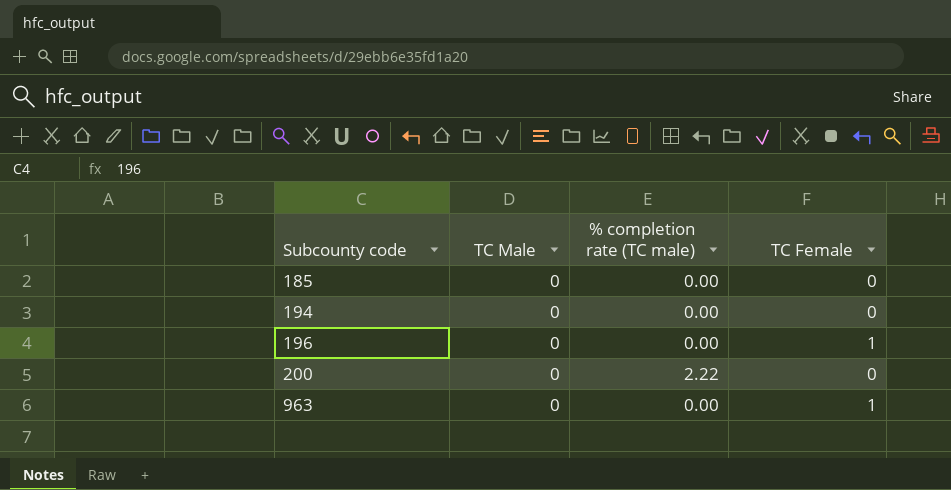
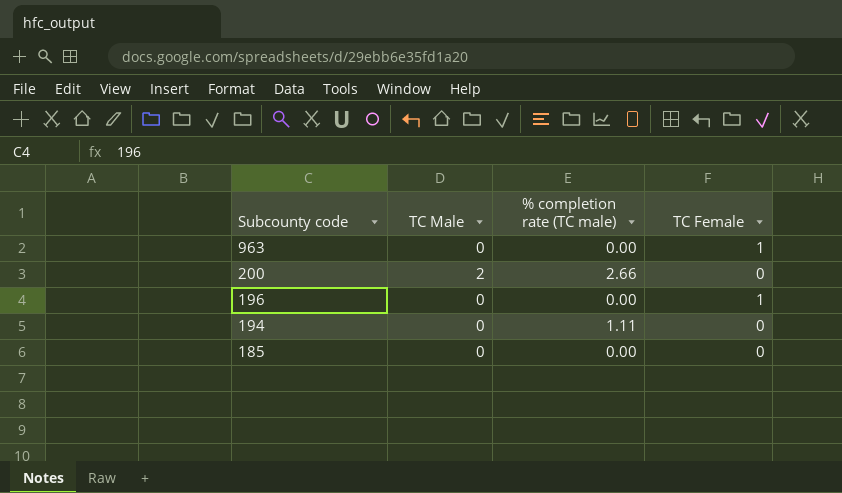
row order: Subcounty code ascending -> Subcounty code descending
200 | TC Male: 0 -> 2
200 | % completion rate (TC male): 2.22 -> 2.66
194 | % completion rate (TC male): 0.00 -> 1.11

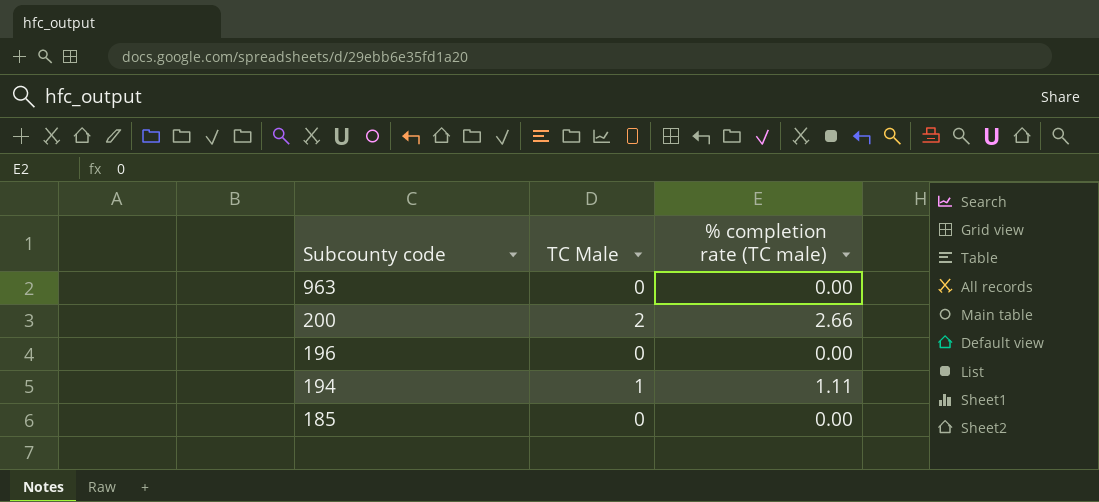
column TC Female | position: 4 -> none
194 | TC Male: 0 -> 1

